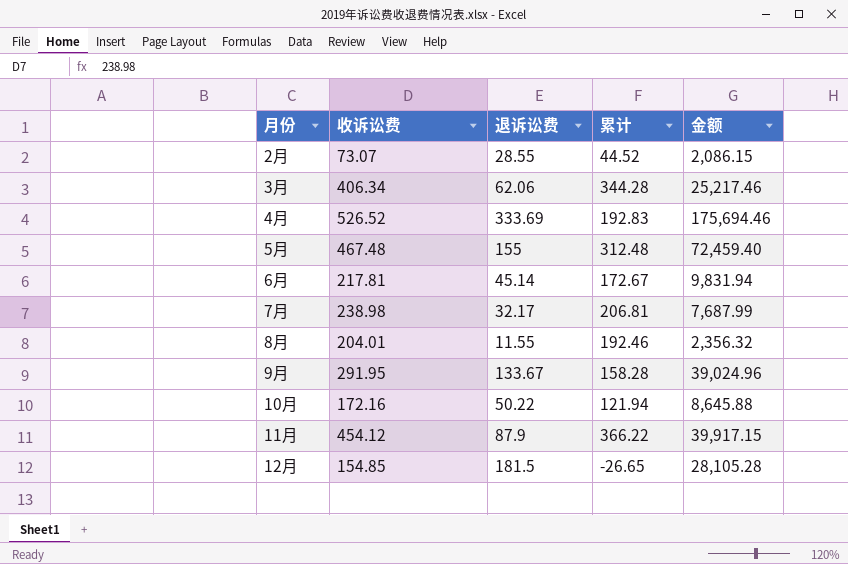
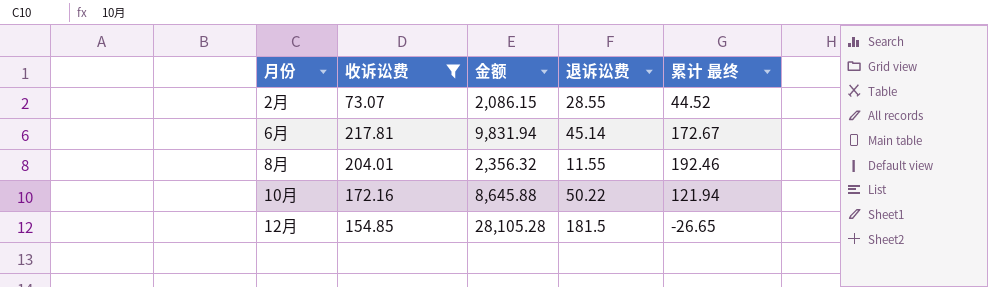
filter: none -> 收诉讼费 <= 217.81
column 金额 | position: 5 -> 3
column name: 累计 -> 累计 最终

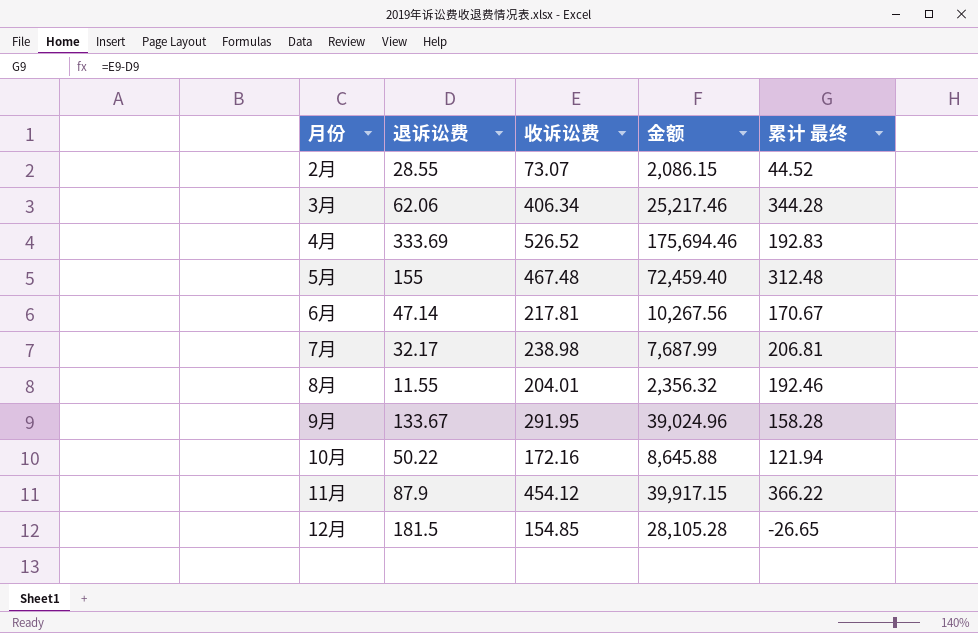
filter: 收诉讼费 <= 217.81 -> none
column 退诉讼费 | position: 4 -> 2
6月 | 退诉讼费: 45.14 -> 47.14
6月 | 金额: 9,831.94 -> 10,267.56
6月 | 累计 最终: 172.67 -> 170.67

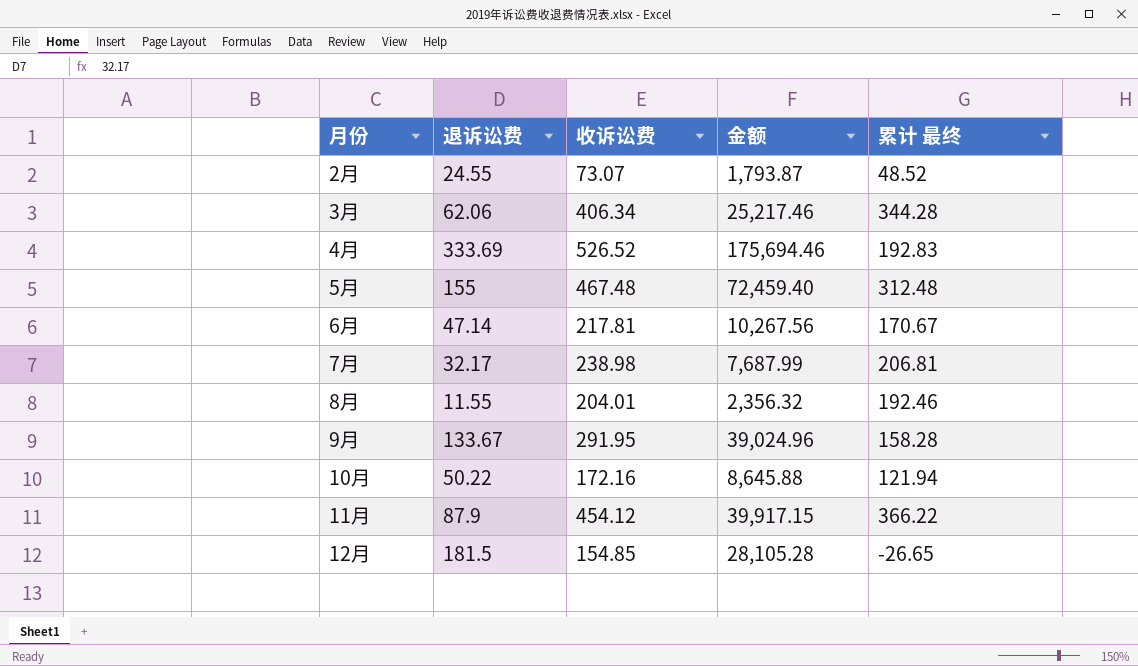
2月 | 退诉讼费: 28.55 -> 24.55
2月 | 金额: 2,086.15 -> 1,793.87
2月 | 累计 最终: 44.52 -> 48.52

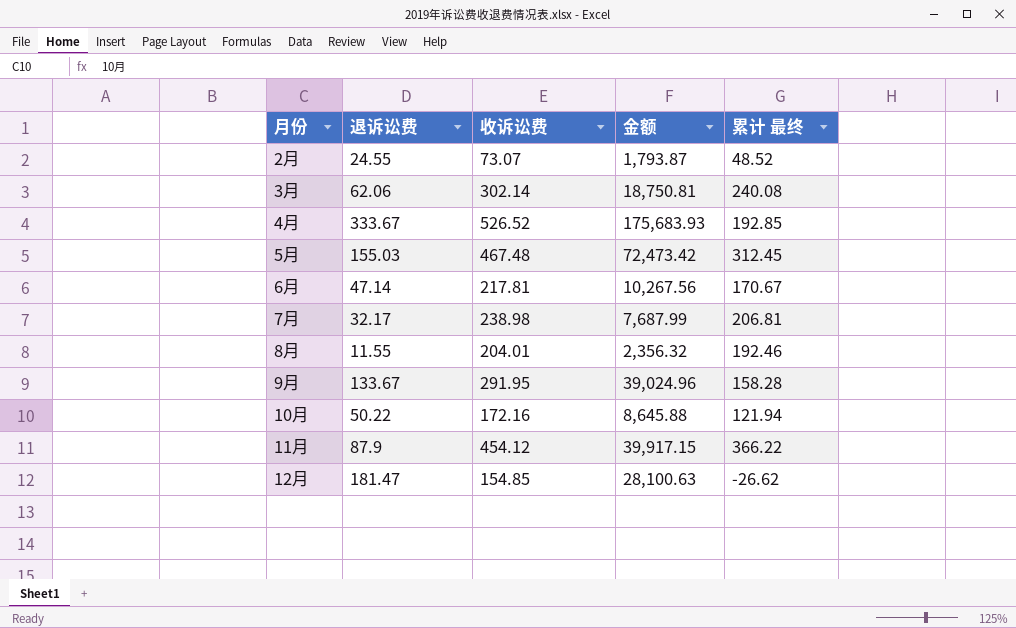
3月 | 收诉讼费: 406.34 -> 302.14
3月 | 金额: 25,217.46 -> 18,750.81
3月 | 累计 最终: 344.28 -> 240.08
4月 | 退诉讼费: 333.69 -> 333.67
4月 | 金额: 175,694.46 -> 175,683.93
4月 | 累计 最终: 192.83 -> 192.85
5月 | 退诉讼费: 155 -> 155.03
5月 | 金额: 72,459.40 -> 72,473.42
5月 | 累计 最终: 312.48 -> 312.45
12月 | 退诉讼费: 181.5 -> 181.47
12月 | 金额: 28,105.28 -> 28,100.63
12月 | 累计 最终: -26.65 -> -26.62

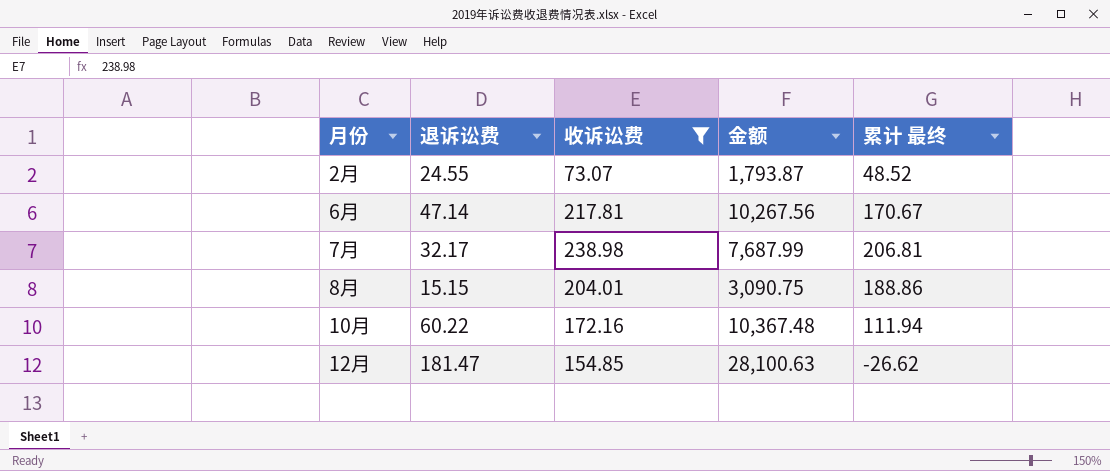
filter: none -> 收诉讼费 <= 238.98
8月 | 退诉讼费: 11.55 -> 15.15
8月 | 金额: 2,356.32 -> 3,090.75
8月 | 累计 最终: 192.46 -> 188.86
10月 | 退诉讼费: 50.22 -> 60.22
10月 | 金额: 8,645.88 -> 10,367.48
10月 | 累计 最终: 121.94 -> 111.94

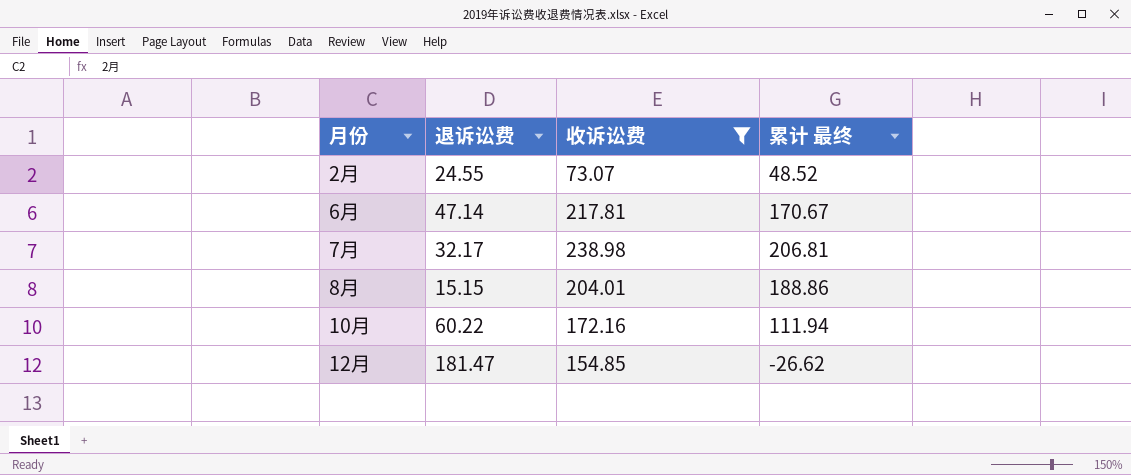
column 金额 | formula: [退诉讼费] * [收诉讼费] -> none

